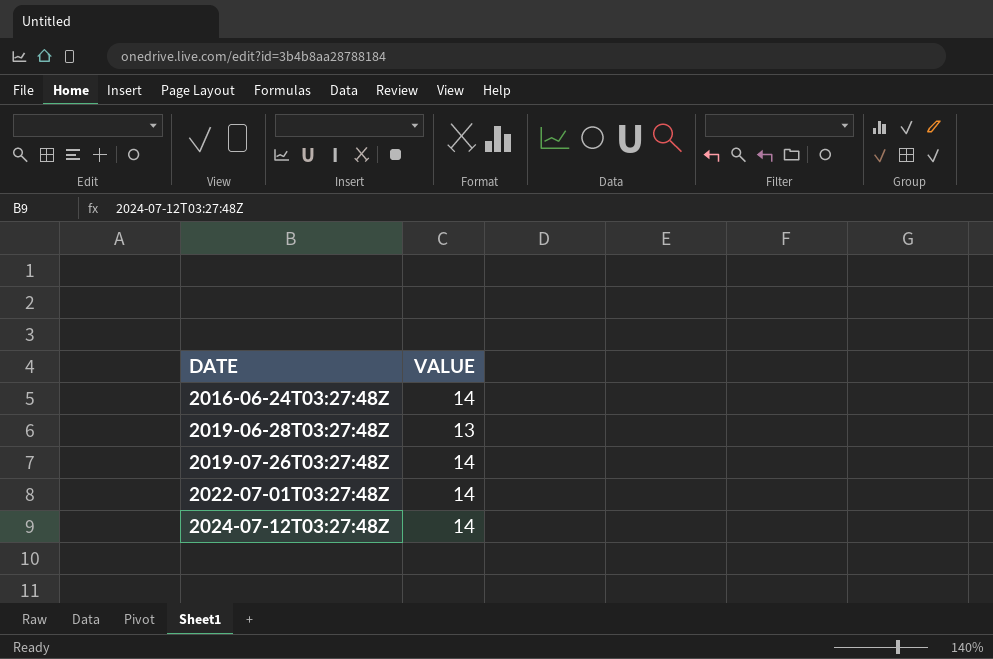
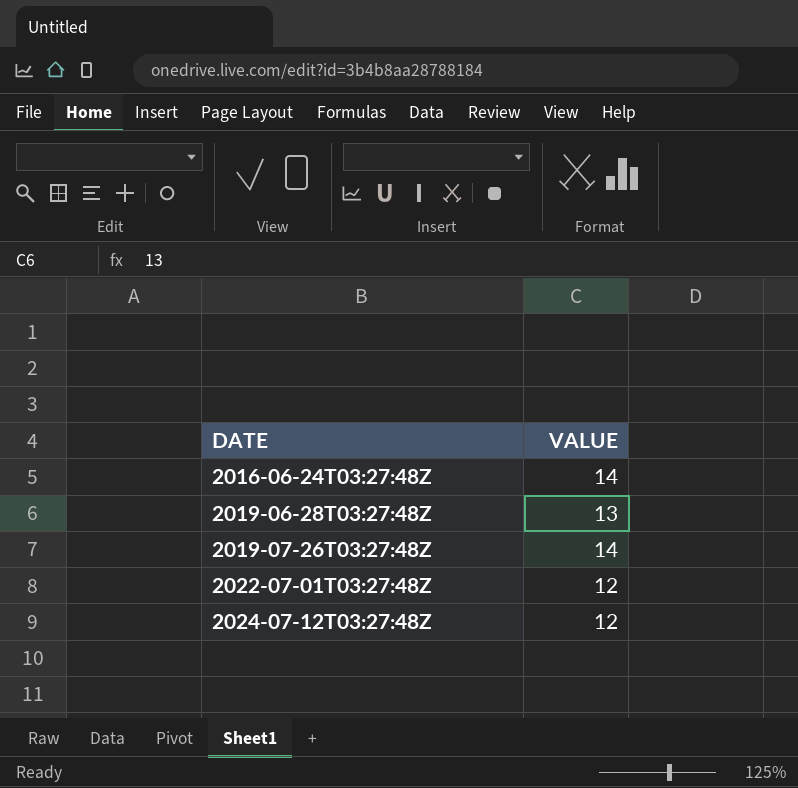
2022-07-01T03:27:48Z | VALUE: 14 -> 12
2024-07-12T03:27:48Z | VALUE: 14 -> 12

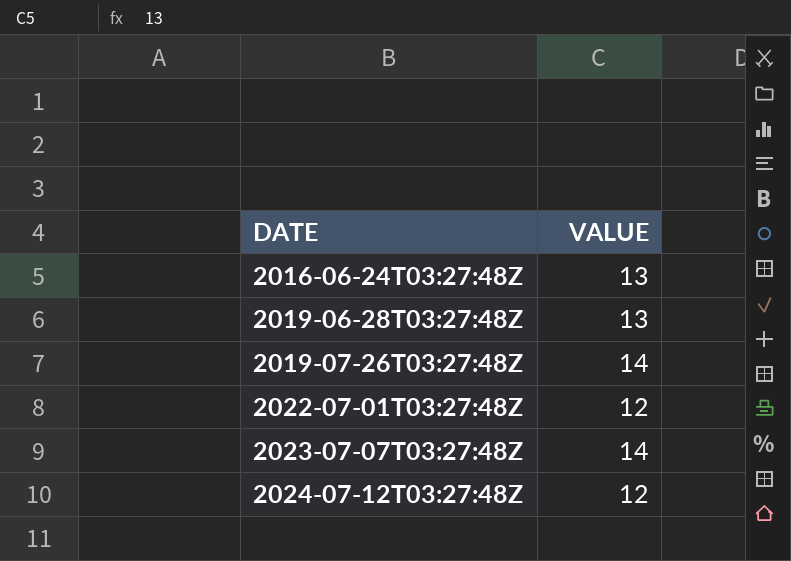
2016-06-24T03:27:48Z | VALUE: 14 -> 13
row 2023-07-07T03:27:48Z: none -> 14

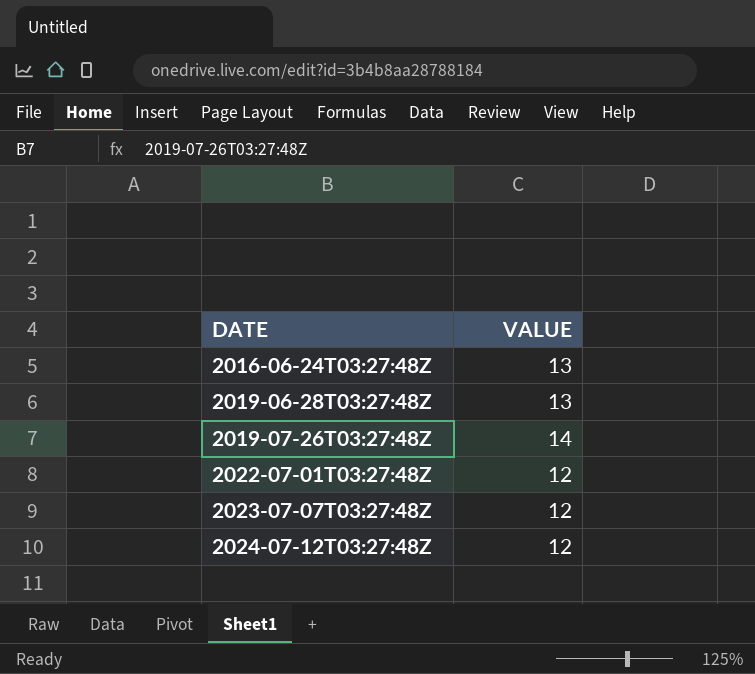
2023-07-07T03:27:48Z | VALUE: 14 -> 12

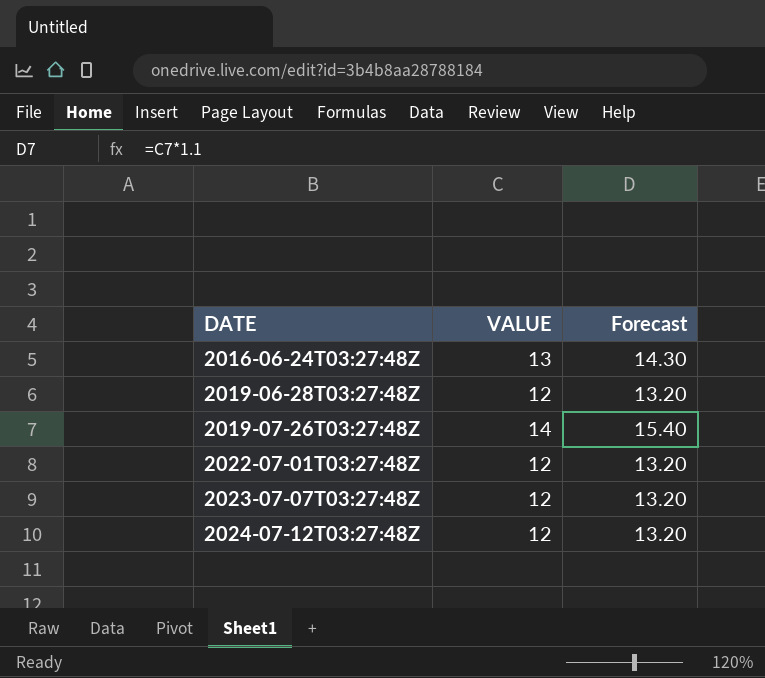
column Forecast | formula: none -> [VALUE] * 1.1
2019-06-28T03:27:48Z | VALUE: 13 -> 12

